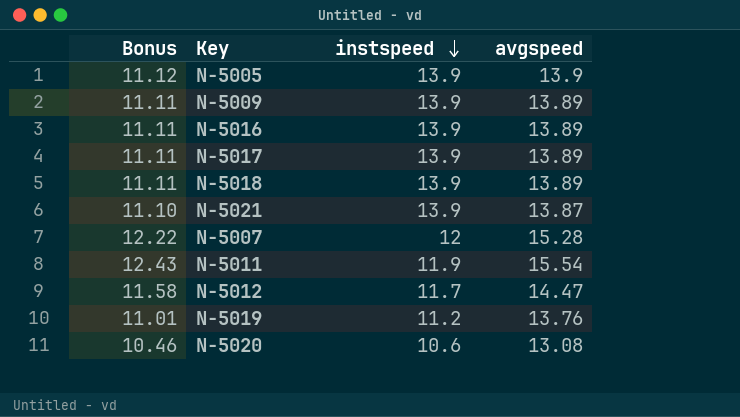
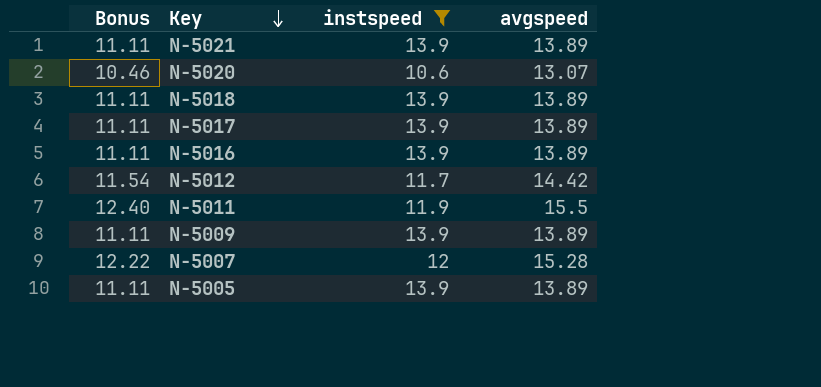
filter: none -> instspeed != 11.2
row order: instspeed descending -> Key descending
N-5021 | Bonus: 11.10 -> 11.11
N-5021 | avgspeed: 13.87 -> 13.89
N-5020 | avgspeed: 13.08 -> 13.07
N-5012 | Bonus: 11.58 -> 11.54
N-5012 | avgspeed: 14.47 -> 14.42
N-5011 | Bonus: 12.43 -> 12.40
N-5011 | avgspeed: 15.54 -> 15.5
N-5005 | Bonus: 11.12 -> 11.11
N-5005 | avgspeed: 13.9 -> 13.89

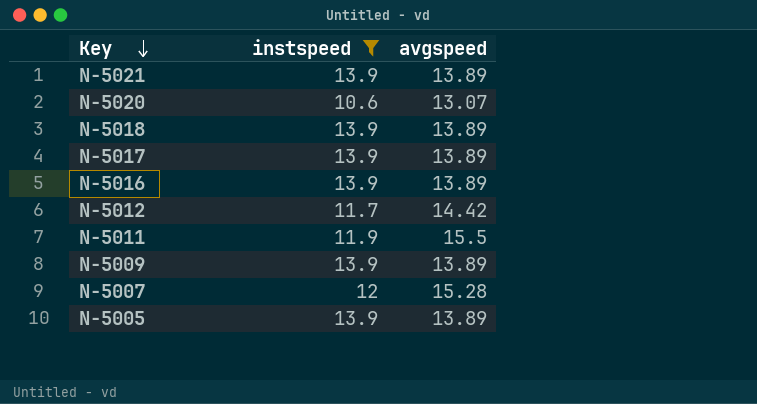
column Bonus | formula: [avgspeed] * 0.8 -> none

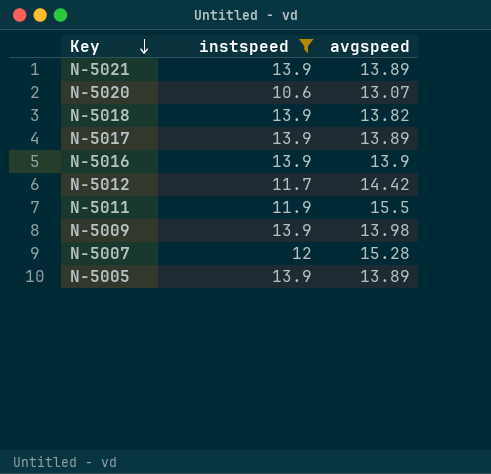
N-5018 | avgspeed: 13.89 -> 13.82
N-5016 | avgspeed: 13.89 -> 13.9
N-5009 | avgspeed: 13.89 -> 13.98

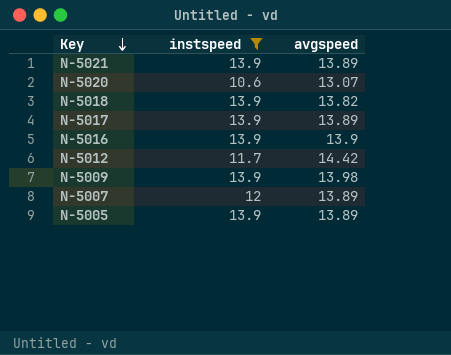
row N-5011: 11.9 | 15.5 -> none
N-5007 | avgspeed: 15.28 -> 13.89

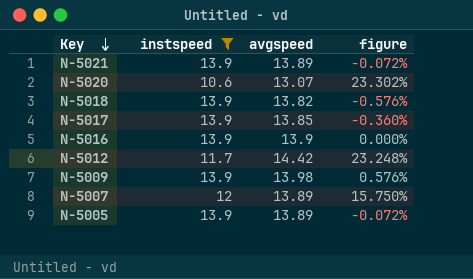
column figure | formula: none -> ([avgspeed] - [instspeed]) / [instspeed]
N-5017 | avgspeed: 13.89 -> 13.85

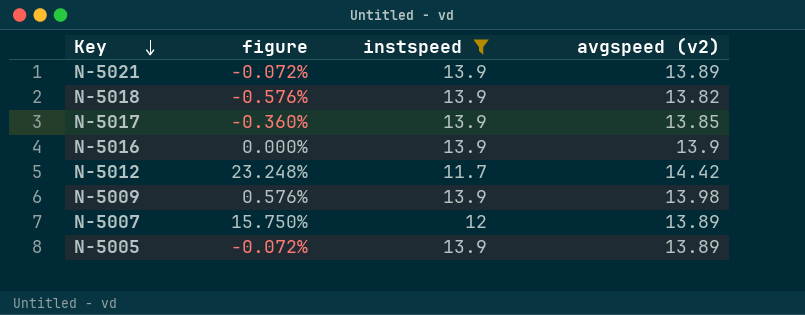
column figure | position: 4 -> 2
column name: avgspeed -> avgspeed (v2)
row N-5020: 10.6 | 13.07 | 23.302% -> none

